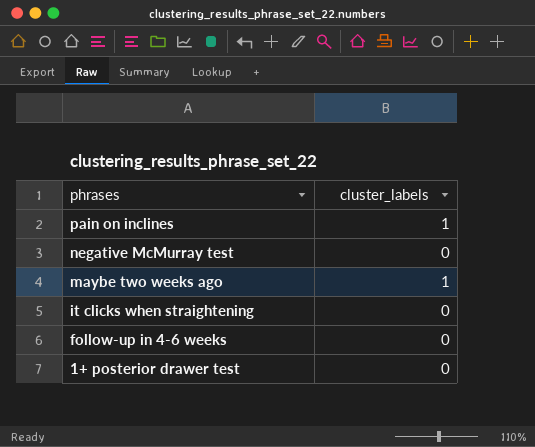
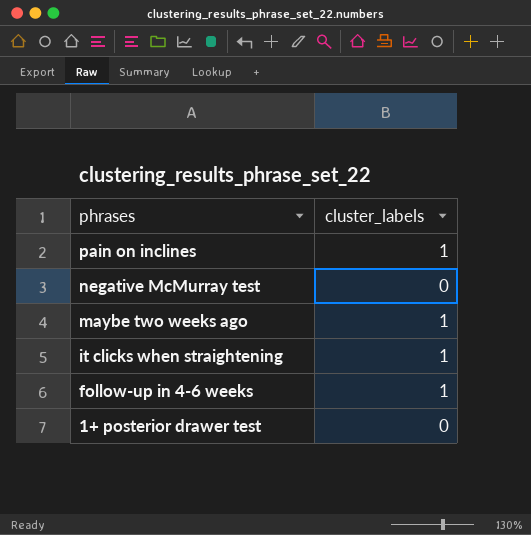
it clicks when straightening | cluster_labels: 0 -> 1
follow-up in 4-6 weeks | cluster_labels: 0 -> 1

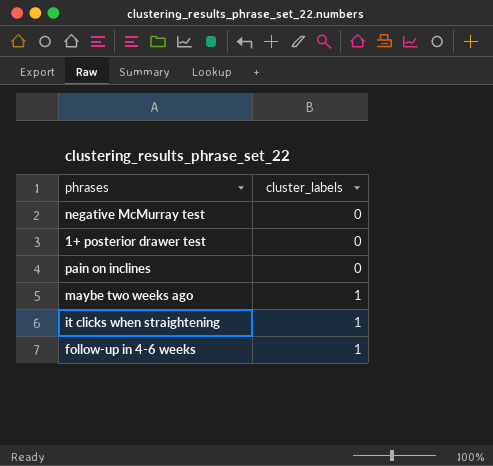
row order: phrases descending -> cluster_labels ascending
pain on inclines | cluster_labels: 1 -> 0

